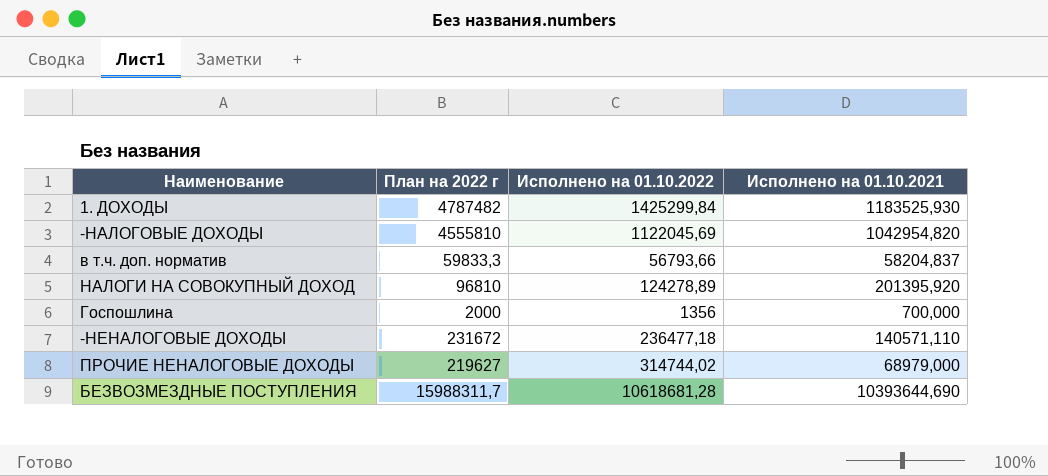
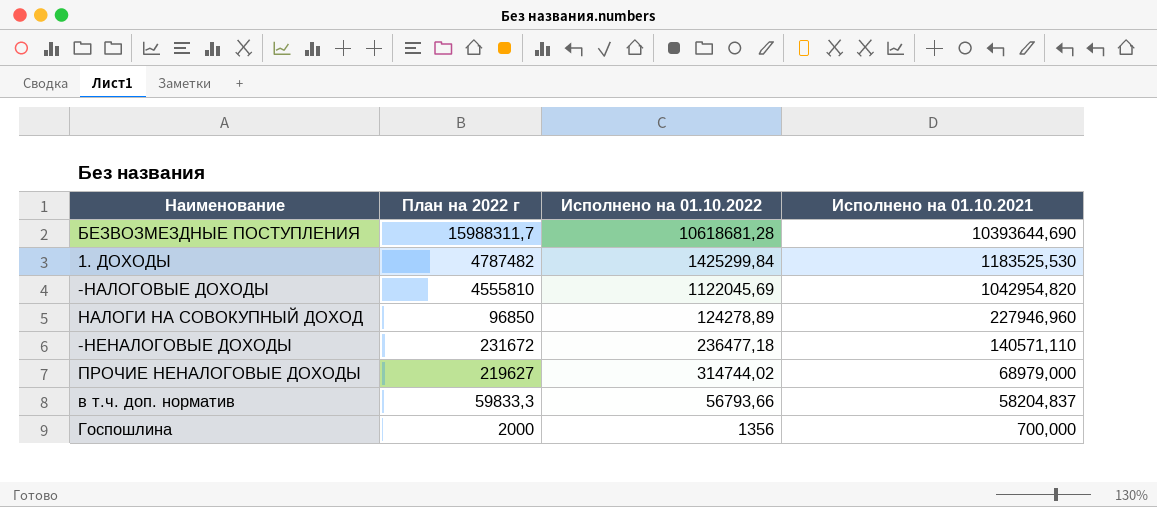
row order: none -> Исполнено на 01.10.2021 descending
1. ДОХОДЫ | Исполнено на 01.10.2021: 1183525,930 -> 1183525,530
НАЛОГИ НА СОВОКУПНЫЙ ДОХОД | План на 2022 г: 96810 -> 96850
НАЛОГИ НА СОВОКУПНЫЙ ДОХОД | Исполнено на 01.10.2021: 201395,920 -> 227946,960

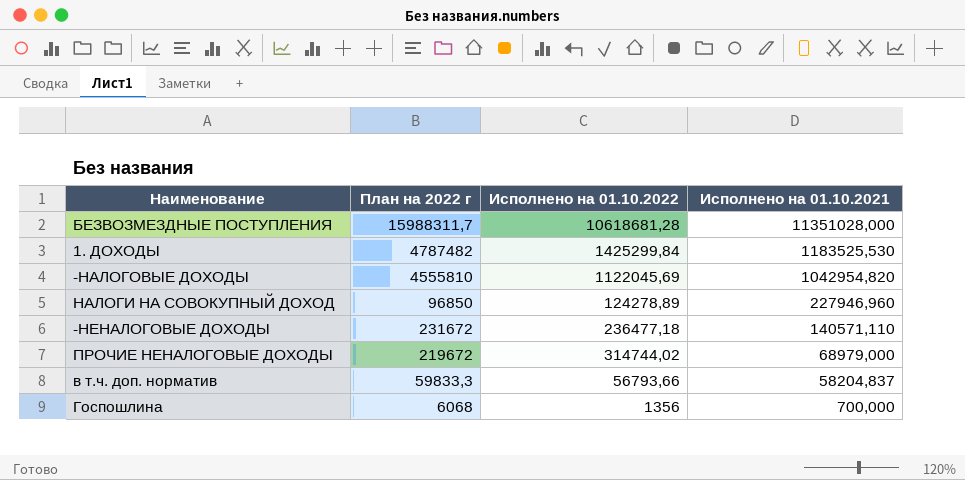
БЕЗВОЗМЕЗДНЫЕ ПОСТУПЛЕНИЯ | Исполнено на 01.10.2021: 10393644,690 -> 11351028,000
ПРОЧИЕ НЕНАЛОГОВЫЕ ДОХОДЫ | План на 2022 г: 219627 -> 219672
Госпошлина | План на 2022 г: 2000 -> 6068

